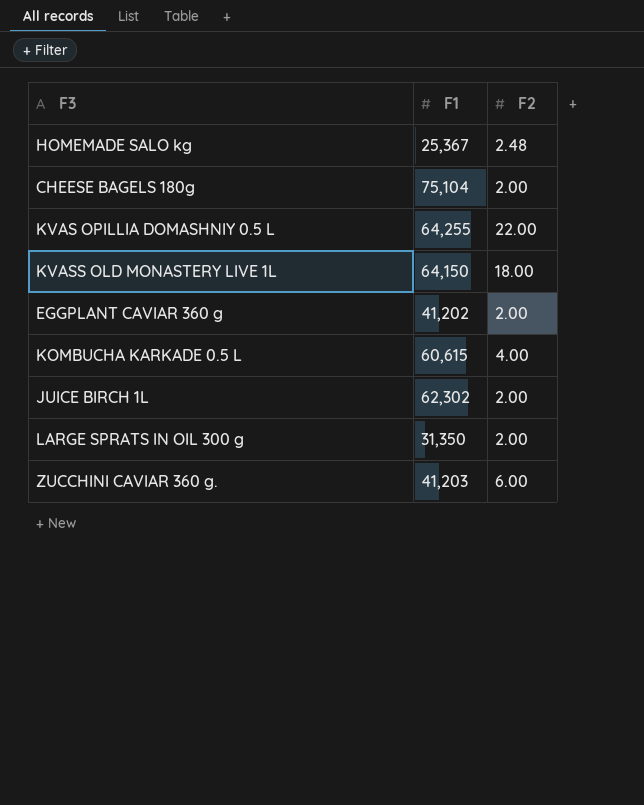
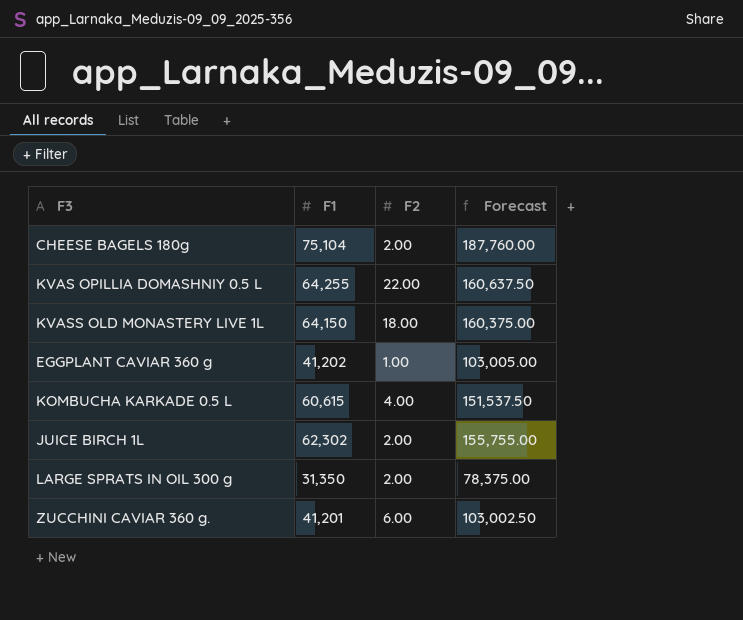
column Forecast | formula: none -> [F1] * 2.5
row HOMEMADE SALO kg: 25,367 | 2.48 -> none
EGGPLANT CAVIAR 360 g | F2: 2.00 -> 1.00
ZUCCHINI CAVIAR 360 g. | F1: 41,203 -> 41,201

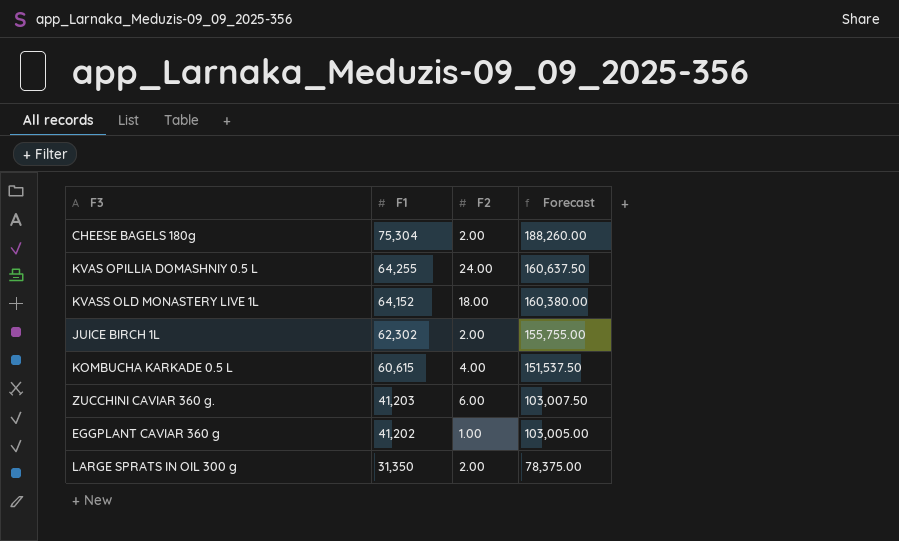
row order: none -> F1 descending
CHEESE BAGELS 180g | F1: 75,104 -> 75,304
CHEESE BAGELS 180g | Forecast: 187,760.00 -> 188,260.00
KVAS OPILLIA DOMASHNIY 0.5 L | F2: 22.00 -> 24.00
KVASS OLD MONASTERY LIVE 1L | F1: 64,150 -> 64,152
KVASS OLD MONASTERY LIVE 1L | Forecast: 160,375.00 -> 160,380.00
ZUCCHINI CAVIAR 360 g. | F1: 41,201 -> 41,203
ZUCCHINI CAVIAR 360 g. | Forecast: 103,002.50 -> 103,007.50

